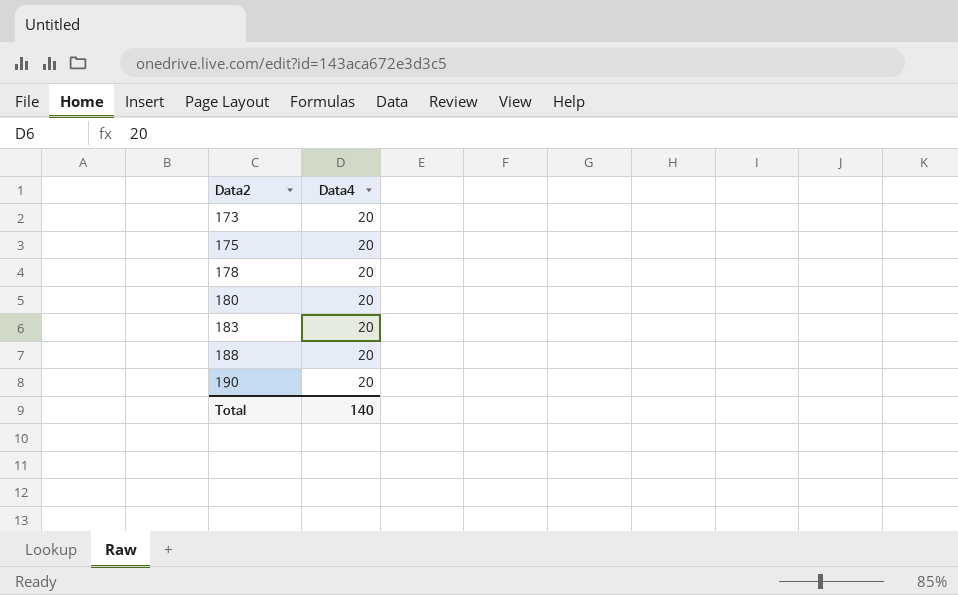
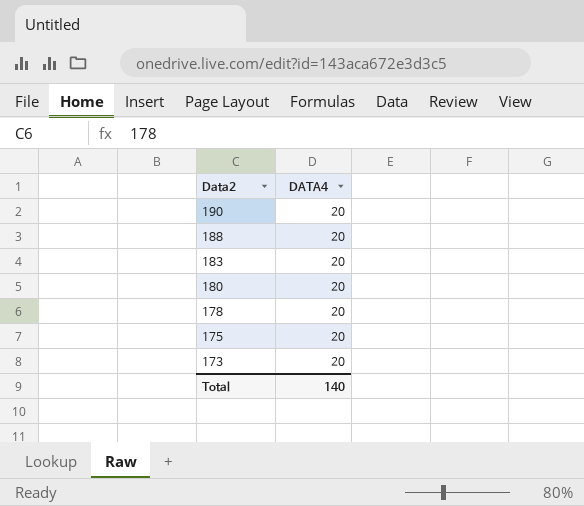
row order: Data2 ascending -> Data2 descending
column name: Data4 -> DATA4

